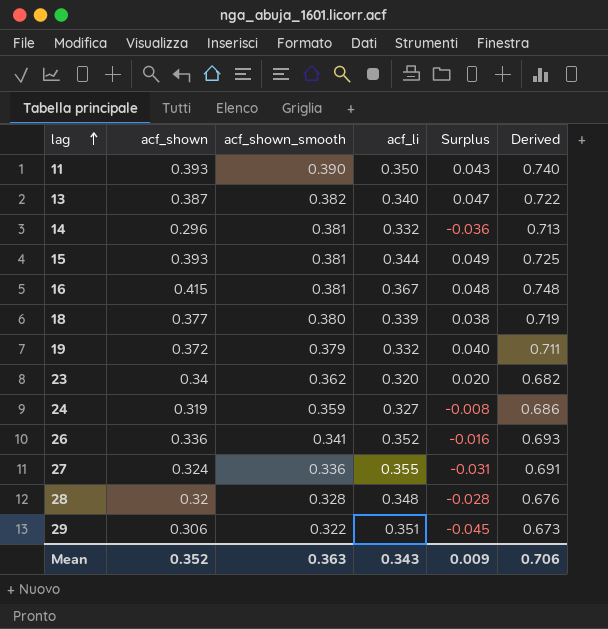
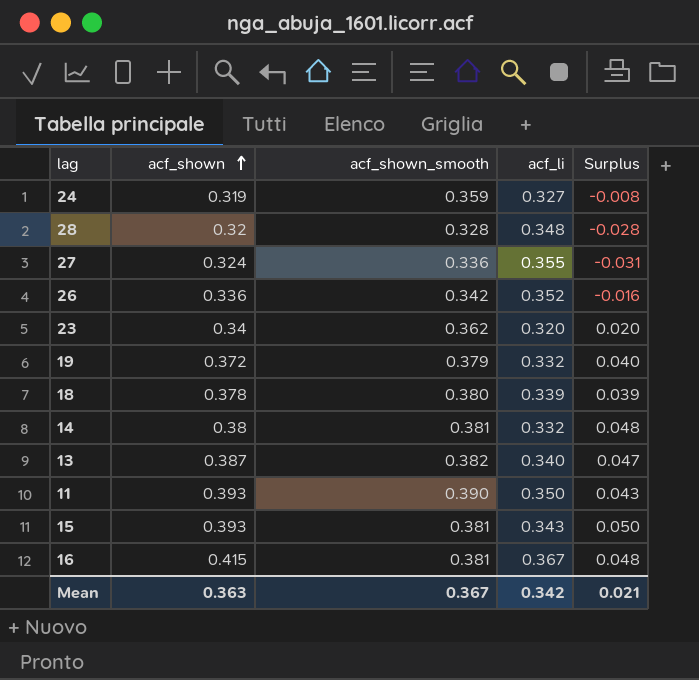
row order: lag ascending -> acf_shown ascending
column Derived | formula: [acf_shown_smooth] + [acf_li] -> none
row 29: 0.306 | 0.322 | 0.351 | -0.045 | 0.673 -> none
26 | acf_shown_smooth: 0.341 -> 0.342
18 | acf_shown: 0.377 -> 0.378
18 | Surplus: 0.038 -> 0.039
14 | acf_shown: 0.296 -> 0.38
14 | Surplus: -0.036 -> 0.048
15 | acf_li: 0.344 -> 0.343
15 | Surplus: 0.049 -> 0.050
Mean | acf_shown: 0.352 -> 0.363
Mean | acf_shown_smooth: 0.363 -> 0.367
Mean | acf_li: 0.343 -> 0.342
Mean | Surplus: 0.009 -> 0.021

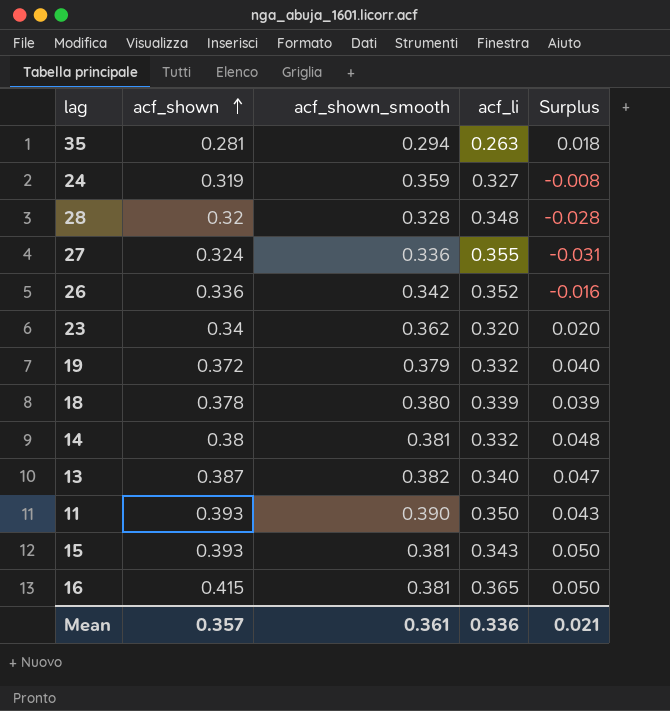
row 35: none -> 0.281 | 0.294 | 0.263 | 0.018
16 | acf_li: 0.367 -> 0.365
16 | Surplus: 0.048 -> 0.050
Mean | acf_shown: 0.363 -> 0.357
Mean | acf_shown_smooth: 0.367 -> 0.361
Mean | acf_li: 0.342 -> 0.336

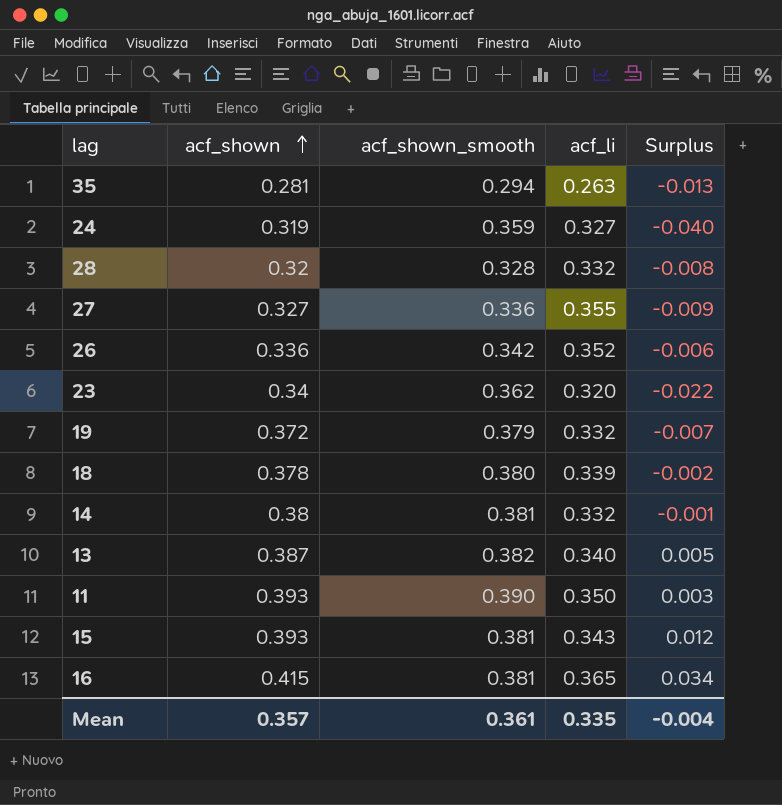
column Surplus | formula: [acf_shown] - [acf_li] -> [acf_shown] - [acf_shown_smooth]
28 | acf_li: 0.348 -> 0.332
27 | acf_shown: 0.324 -> 0.327
Mean | acf_li: 0.336 -> 0.335
Mean | Surplus: 0.021 -> -0.004

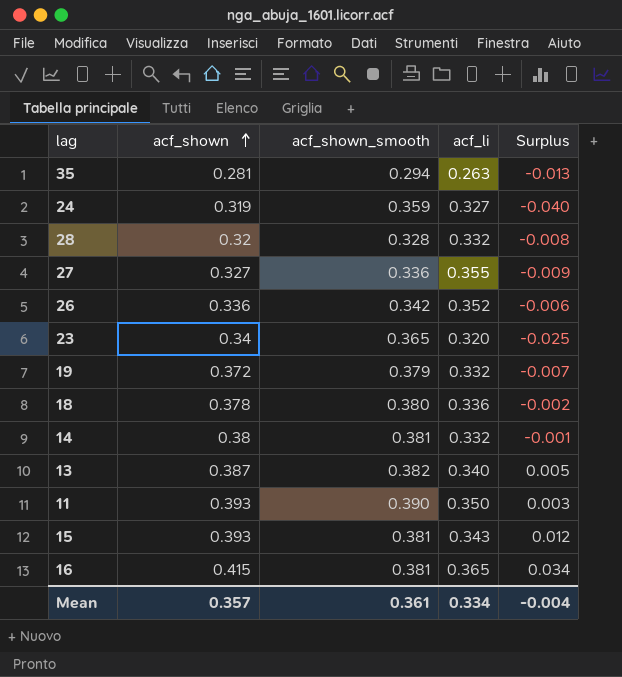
23 | acf_shown_smooth: 0.362 -> 0.365
23 | Surplus: -0.022 -> -0.025
18 | acf_li: 0.339 -> 0.336
Mean | acf_li: 0.335 -> 0.334

